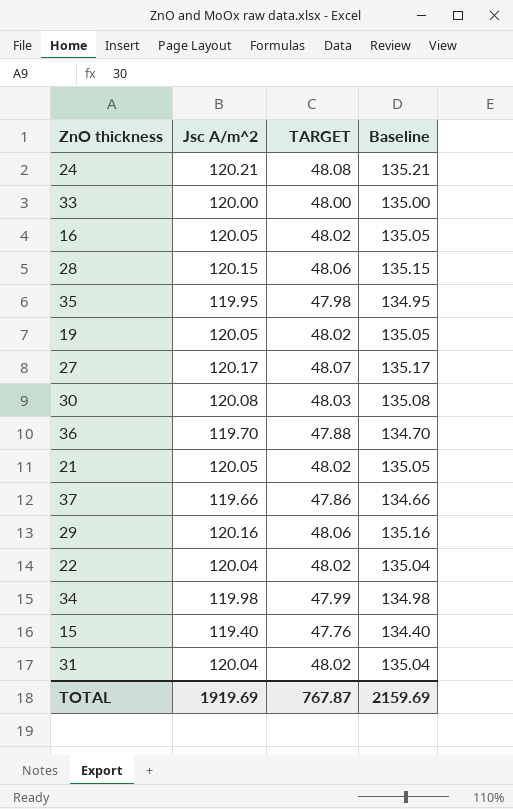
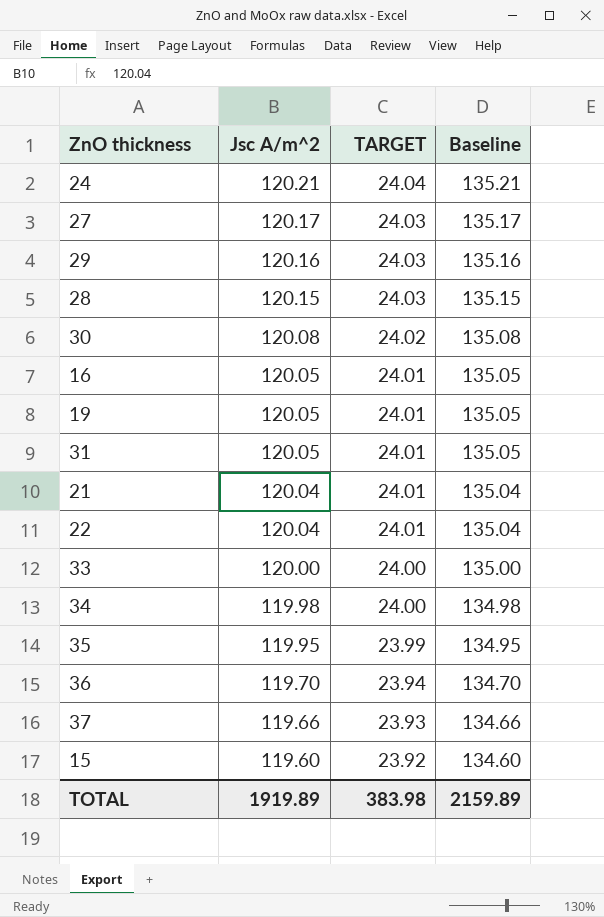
row order: none -> Jsc A/m^2 descending
column TARGET | formula: [Jsc A/m^2] * 0.4 -> [Jsc A/m^2] * 0.2
31 | Jsc A/m^2: 120.04 -> 120.05
31 | Baseline: 135.04 -> 135.05
21 | Jsc A/m^2: 120.05 -> 120.04
21 | Baseline: 135.05 -> 135.04
15 | Jsc A/m^2: 119.40 -> 119.60
15 | Baseline: 134.40 -> 134.60
TOTAL | Jsc A/m^2: 1919.69 -> 1919.89
TOTAL | TARGET: 767.87 -> 383.98
TOTAL | Baseline: 2159.69 -> 2159.89

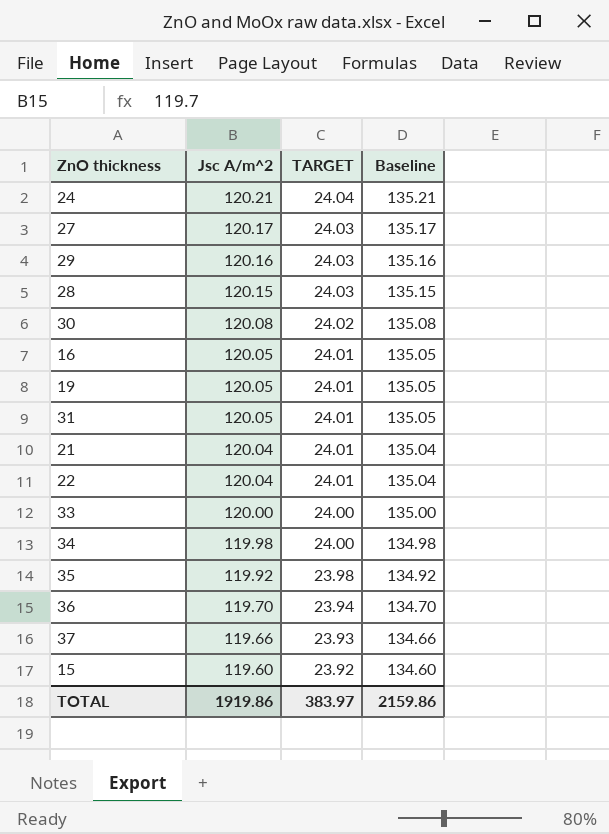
35 | Jsc A/m^2: 119.95 -> 119.92
35 | TARGET: 23.99 -> 23.98
35 | Baseline: 134.95 -> 134.92
TOTAL | Jsc A/m^2: 1919.89 -> 1919.86
TOTAL | TARGET: 383.98 -> 383.97
TOTAL | Baseline: 2159.89 -> 2159.86

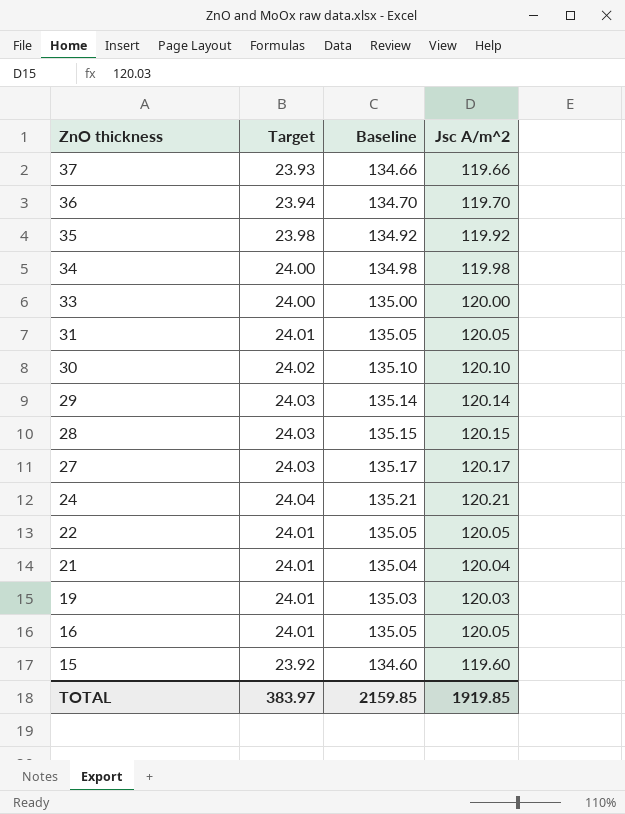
row order: Jsc A/m^2 descending -> ZnO thickness descending
column name: TARGET -> Target
column Jsc A/m^2 | position: 2 -> 4
30 | Baseline: 135.08 -> 135.10
30 | Jsc A/m^2: 120.08 -> 120.10
29 | Baseline: 135.16 -> 135.14
29 | Jsc A/m^2: 120.16 -> 120.14
22 | Baseline: 135.04 -> 135.05
22 | Jsc A/m^2: 120.04 -> 120.05
19 | Baseline: 135.05 -> 135.03
19 | Jsc A/m^2: 120.05 -> 120.03
TOTAL | Baseline: 2159.86 -> 2159.85
TOTAL | Jsc A/m^2: 1919.86 -> 1919.85

